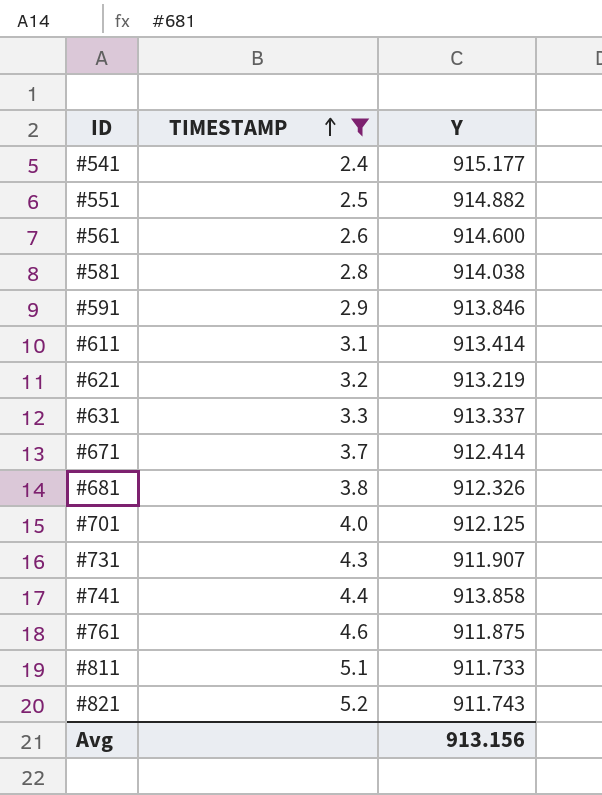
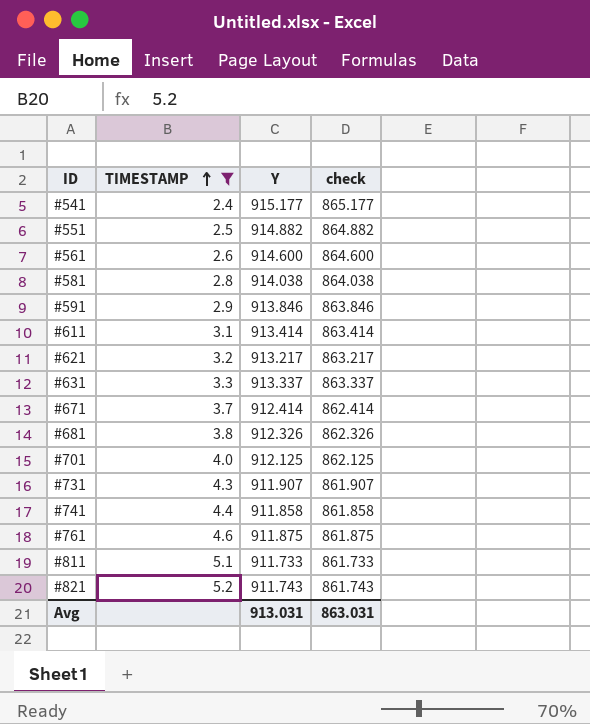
column check | formula: none -> [Y] - 50
#621 | Y: 913.219 -> 913.217
#741 | Y: 913.858 -> 911.858
Avg | Y: 913.156 -> 913.031

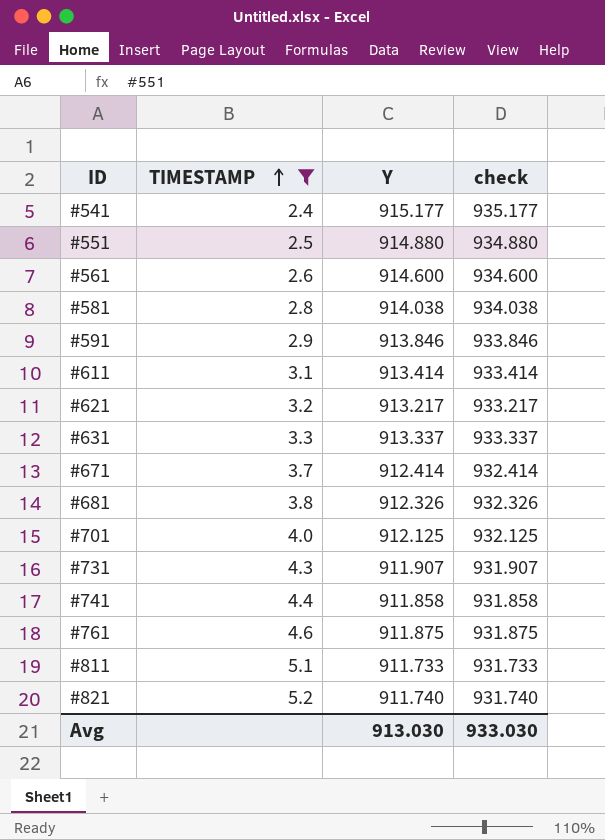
column check | formula: [Y] - 50 -> [Y] + 20
#551 | Y: 914.882 -> 914.880
#821 | Y: 911.743 -> 911.740
Avg | Y: 913.031 -> 913.030
Avg | check: 863.031 -> 933.030

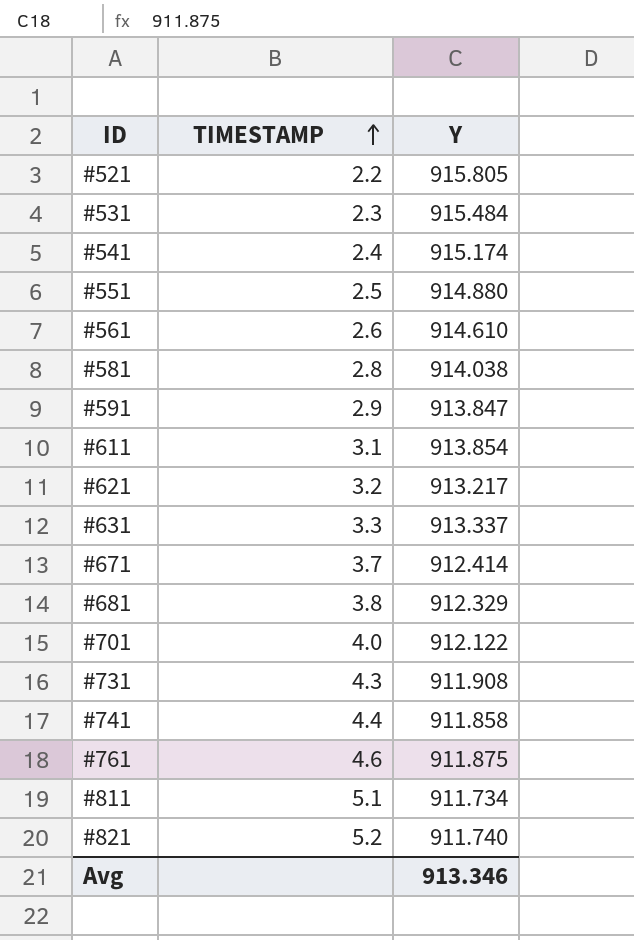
filter: TIMESTAMP >= 2.4 -> none
column check | formula: [Y] + 20 -> none
#541 | Y: 915.177 -> 915.174
#561 | Y: 914.600 -> 914.610
#591 | Y: 913.846 -> 913.847
#611 | Y: 913.414 -> 913.854
#681 | Y: 912.326 -> 912.329
#701 | Y: 912.125 -> 912.122
#731 | Y: 911.907 -> 911.908
#811 | Y: 911.733 -> 911.734
Avg | Y: 913.030 -> 913.346

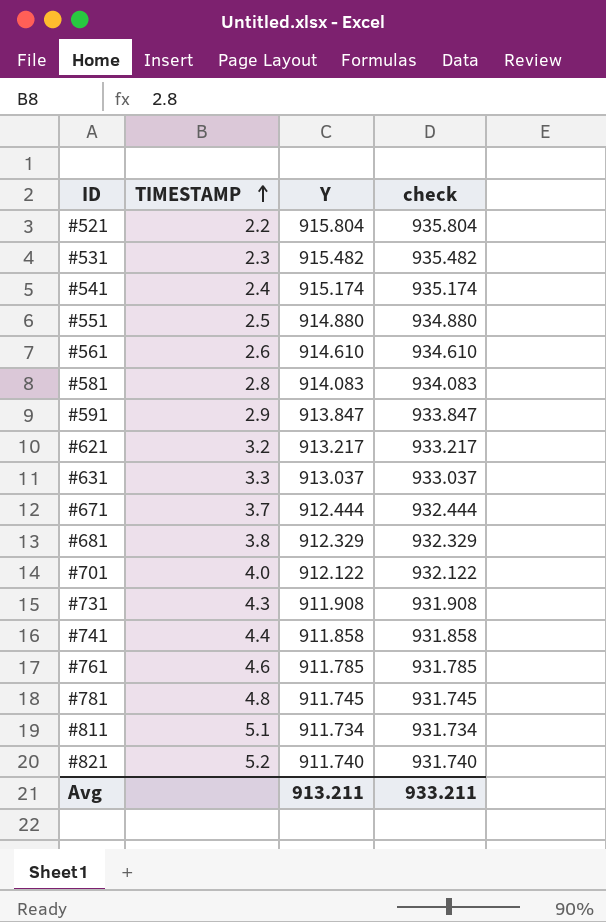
column check | formula: none -> [Y] + 20
row #611: 3.1 | 913.854 -> none
#521 | Y: 915.805 -> 915.804
#531 | Y: 915.484 -> 915.482
#581 | Y: 914.038 -> 914.083
#631 | Y: 913.337 -> 913.037
#671 | Y: 912.414 -> 912.444
#761 | Y: 911.875 -> 911.785
row #781: none -> 4.8 | 911.745 | 931.745
Avg | Y: 913.346 -> 913.211

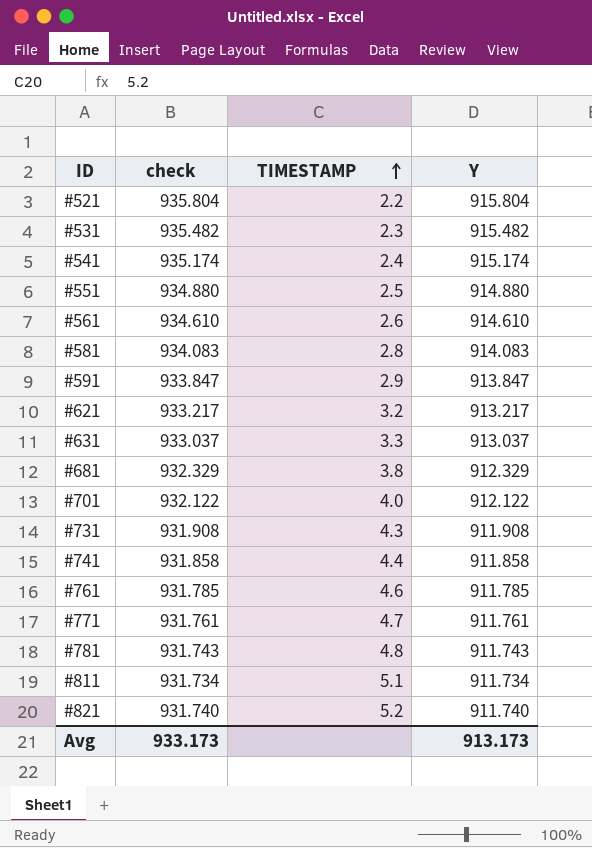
column check | position: 4 -> 2
row #671: 3.7 | 912.444 | 932.444 -> none
row #771: none -> 931.761 | 4.7 | 911.761
#781 | check: 931.745 -> 931.743
#781 | Y: 911.745 -> 911.743
Avg | check: 933.211 -> 933.173
Avg | Y: 913.211 -> 913.173

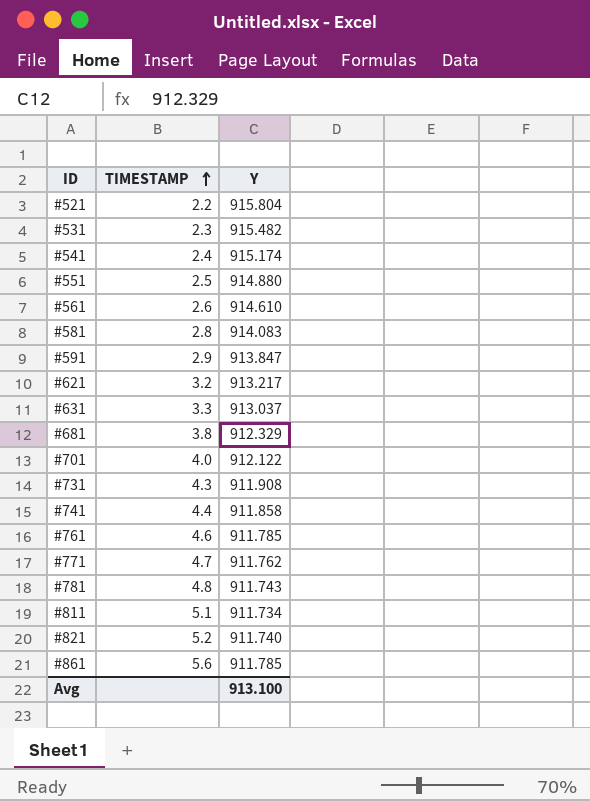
column check | formula: [Y] + 20 -> none
#771 | Y: 911.761 -> 911.762
row #861: none -> 5.6 | 911.785
Avg | Y: 913.173 -> 913.100

